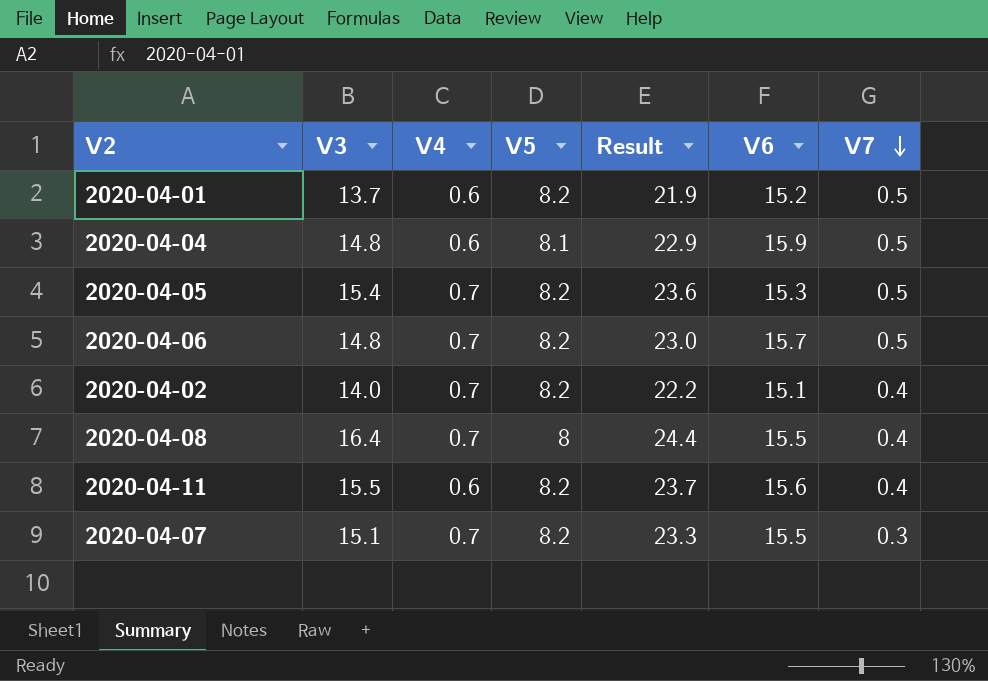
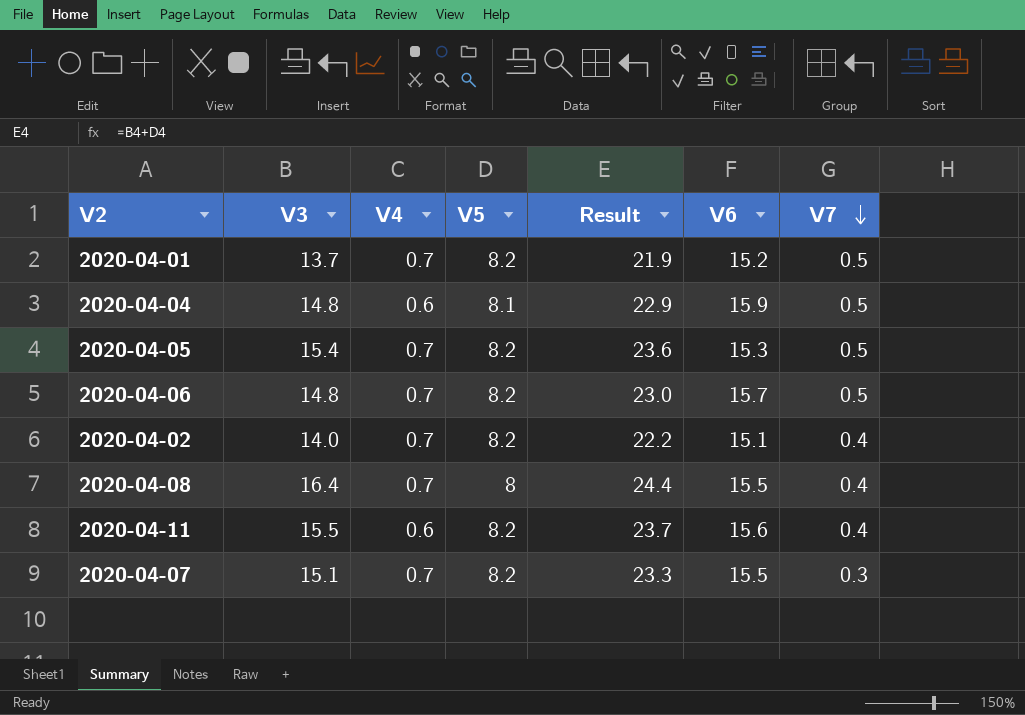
2020-04-01 | V4: 0.6 -> 0.7

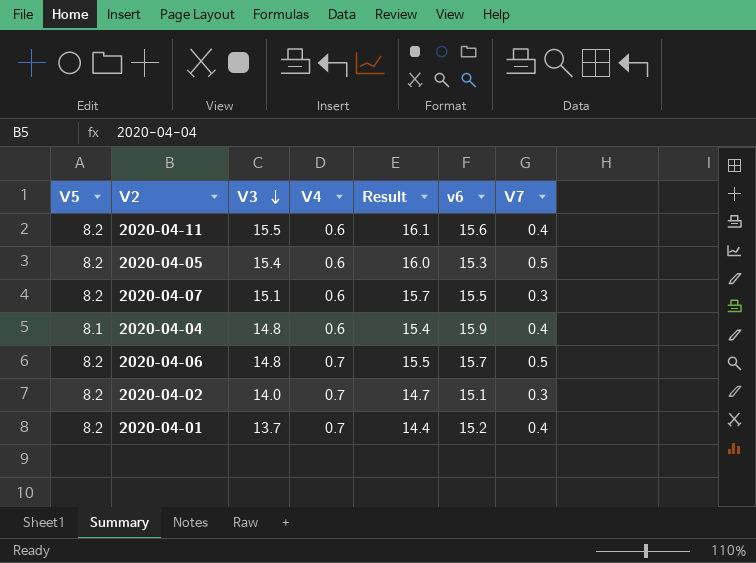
row order: V7 descending -> V3 descending
column V5 | position: 4 -> 1
column Result | formula: [V3] + [V5] -> [V3] + [V4]
column name: V6 -> v6
row 2020-04-08: 16.4 | 0.7 | 8 | 24.4 | 15.5 | 0.4 -> none
2020-04-05 | V4: 0.7 -> 0.6
2020-04-07 | V4: 0.7 -> 0.6
2020-04-04 | V7: 0.5 -> 0.4
2020-04-02 | V7: 0.4 -> 0.3
2020-04-01 | V7: 0.5 -> 0.4

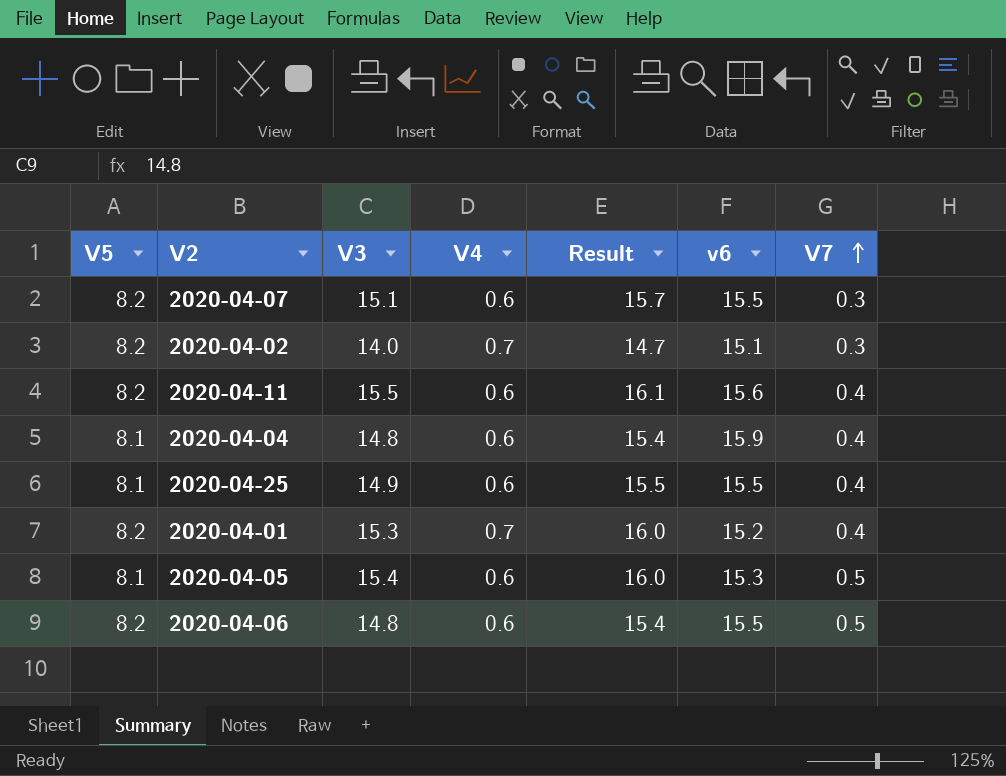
row order: V3 descending -> V7 ascending
row 2020-04-25: none -> 8.1 | 14.9 | 0.6 | 15.5 | 15.5 | 0.4
2020-04-01 | V3: 13.7 -> 15.3
2020-04-01 | Result: 14.4 -> 16.0
2020-04-05 | V5: 8.2 -> 8.1
2020-04-06 | V4: 0.7 -> 0.6
2020-04-06 | Result: 15.5 -> 15.4
2020-04-06 | v6: 15.7 -> 15.5

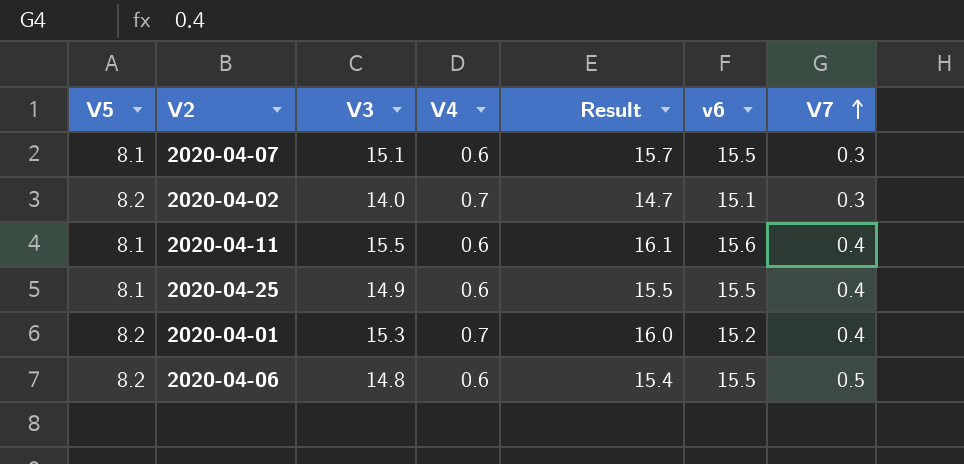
row 2020-04-04: 8.1 | 14.8 | 0.6 | 15.4 | 15.9 | 0.4 -> none
row 2020-04-05: 8.1 | 15.4 | 0.6 | 16.0 | 15.3 | 0.5 -> none
2020-04-07 | V5: 8.2 -> 8.1
2020-04-11 | V5: 8.2 -> 8.1

